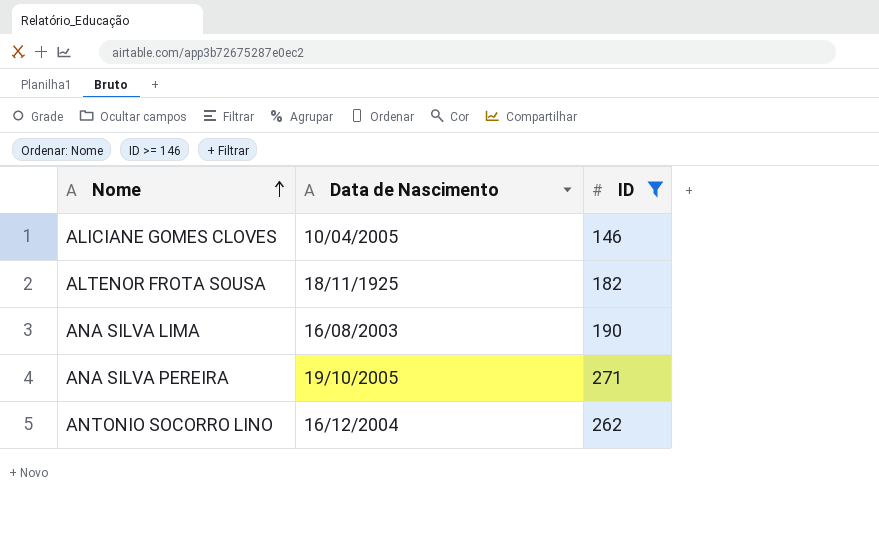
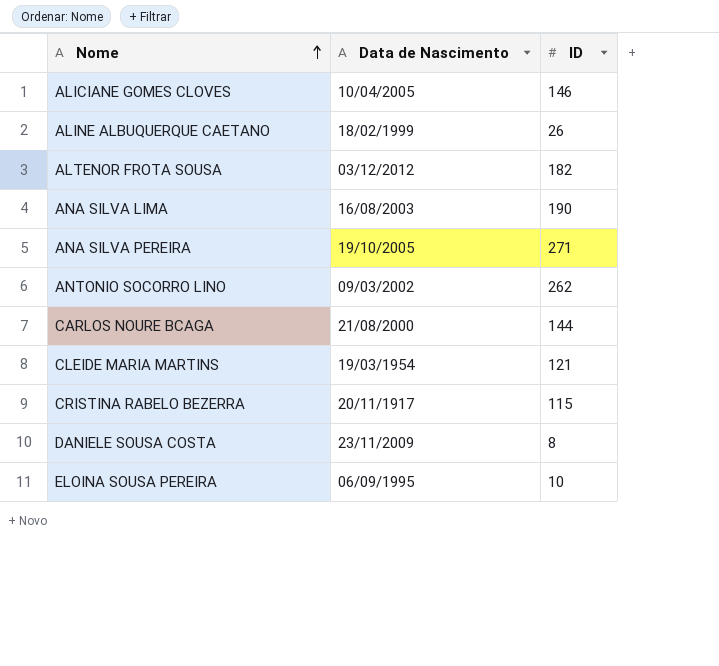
filter: ID >= 146 -> none
ALTENOR FROTA SOUSA | Data de Nascimento: 18/11/1925 -> 03/12/2012
ANTONIO SOCORRO LINO | Data de Nascimento: 16/12/2004 -> 09/03/2002

